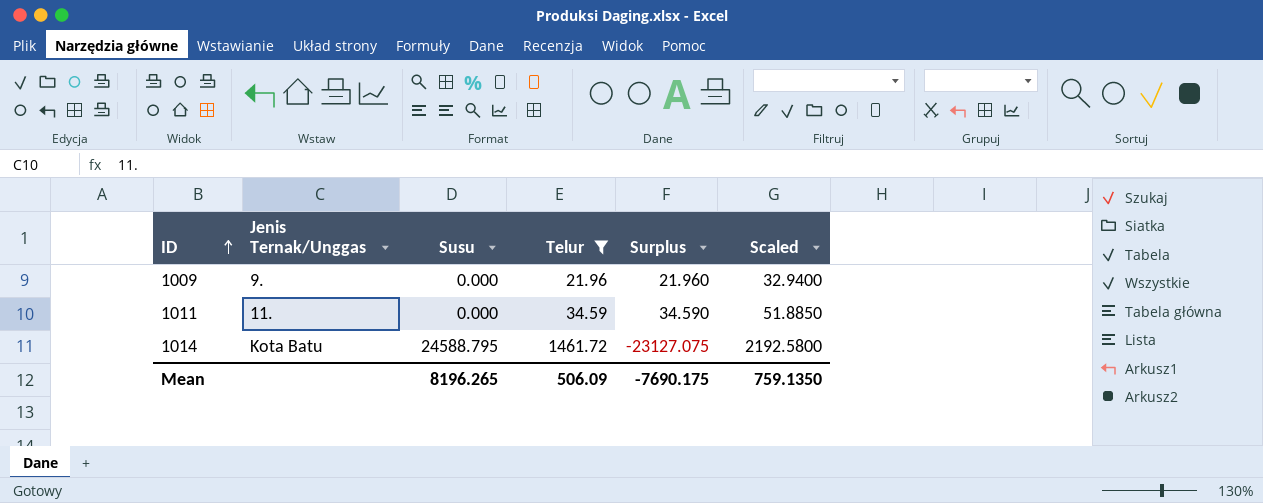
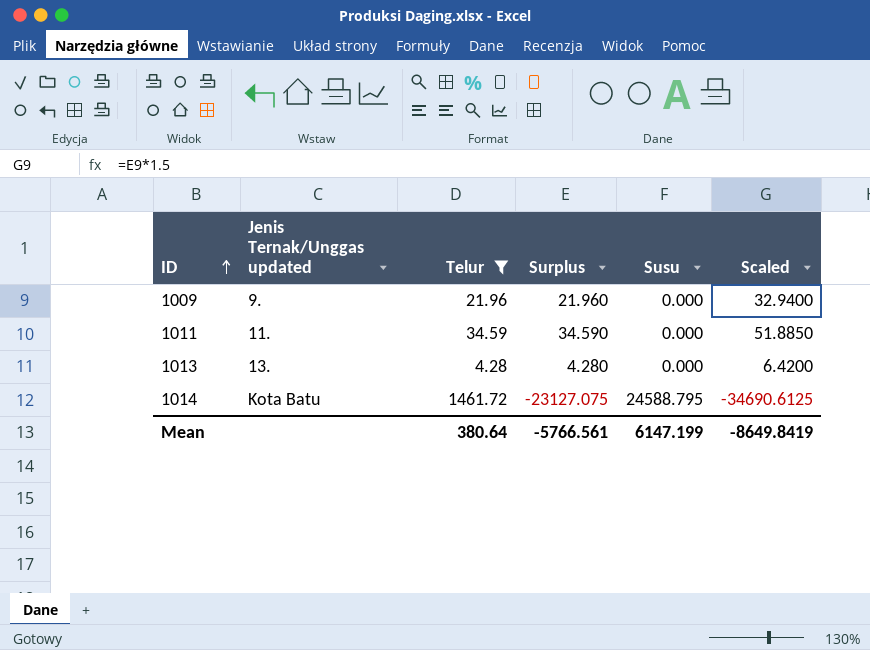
column name: Jenis Ternak/Unggas -> Jenis Ternak/Unggas updated
column Susu | position: 3 -> 5
column Scaled | formula: [Telur] * 1.5 -> [Surplus] * 1.5
row 1013: none -> 13. | 4.28 | 4.280 | 0.000 | 6.4200
Mean | Telur: 506.09 -> 380.64
Mean | Surplus: -7690.175 -> -5766.561
Mean | Susu: 8196.265 -> 6147.199
Mean | Scaled: 759.1350 -> -8649.8419

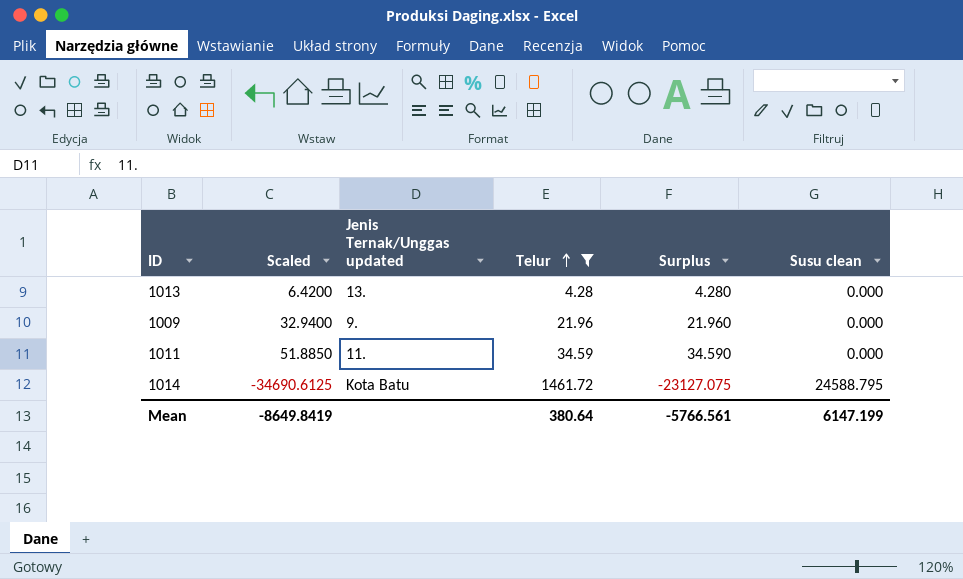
row order: ID ascending -> Telur ascending
column Scaled | position: 6 -> 2
column name: Susu -> Susu clean

